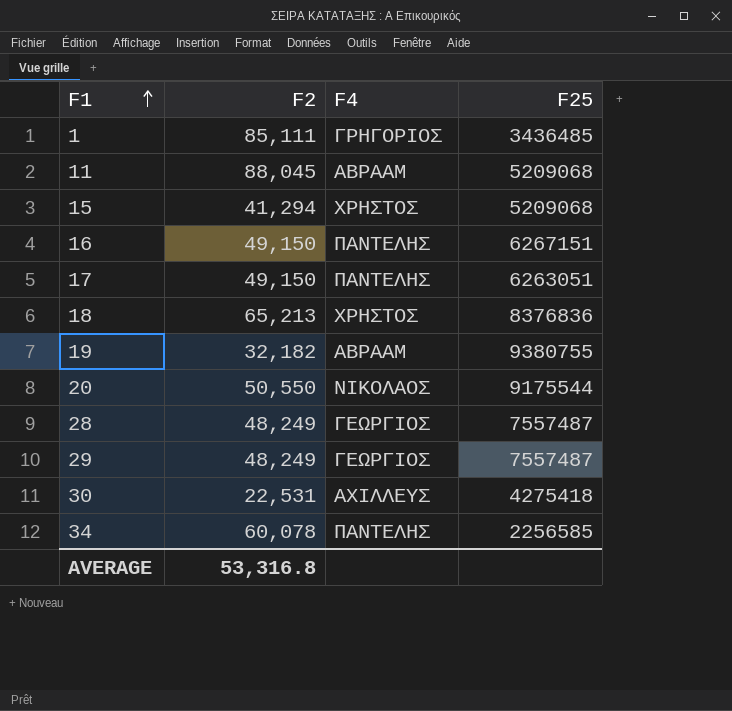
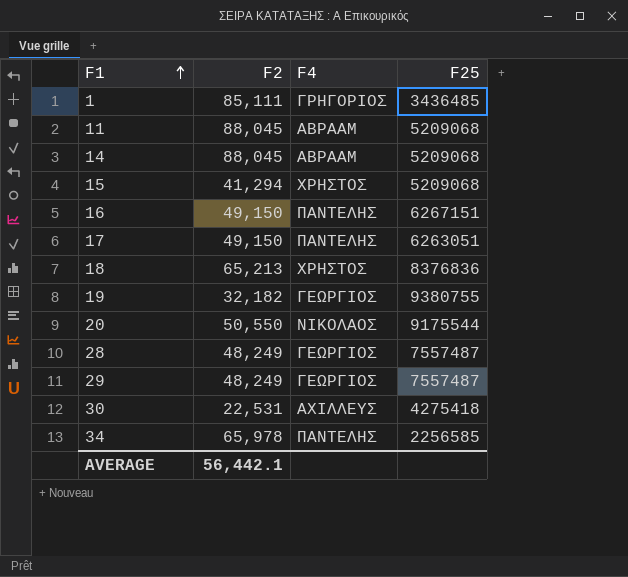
row 14: none -> 88,045 | ΑΒΡΑΑΜ | 5209068
19 | F4: ΑΒΡΑΑΜ -> ΓΕΩΡΓΙΟΣ
34 | F2: 60,078 -> 65,978
AVERAGE | F2: 53,316.8 -> 56,442.1

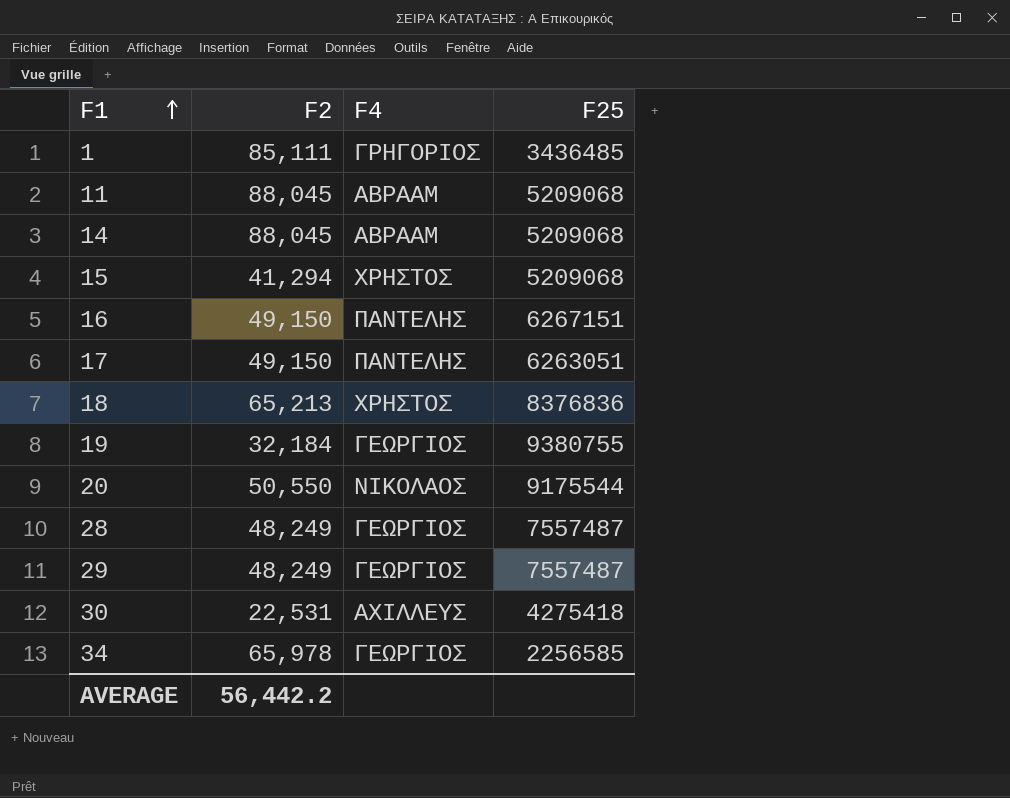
19 | F2: 32,182 -> 32,184
34 | F4: ΠΑΝΤΕΛΗΣ -> ΓΕΩΡΓΙΟΣ
AVERAGE | F2: 56,442.1 -> 56,442.2

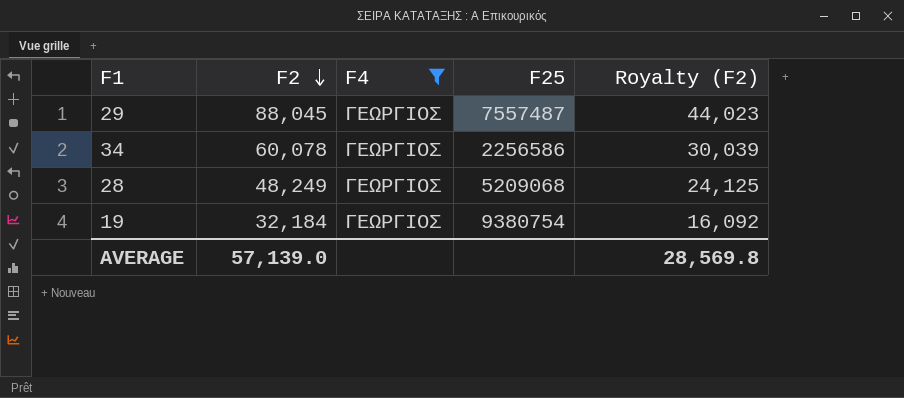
filter: none -> F4 = ΓΕΩΡΓΙΟΣ
row order: F1 ascending -> F2 descending
column Royalty (F2) | formula: none -> [F2] * 0.5
29 | F2: 48,249 -> 88,045
34 | F2: 65,978 -> 60,078
34 | F25: 2256585 -> 2256586
28 | F25: 7557487 -> 5209068
19 | F25: 9380755 -> 9380754
AVERAGE | F2: 56,442.2 -> 57,139.0

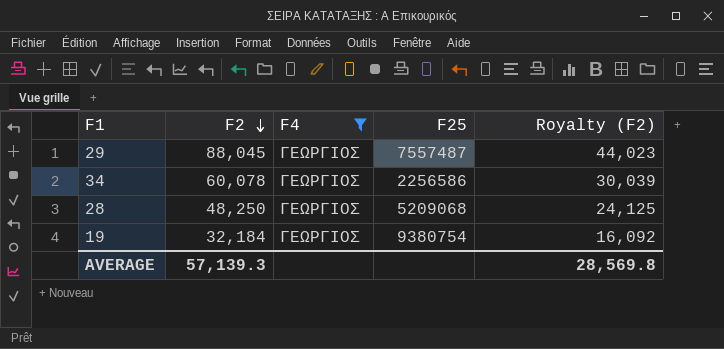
28 | F2: 48,249 -> 48,250
AVERAGE | F2: 57,139.0 -> 57,139.3

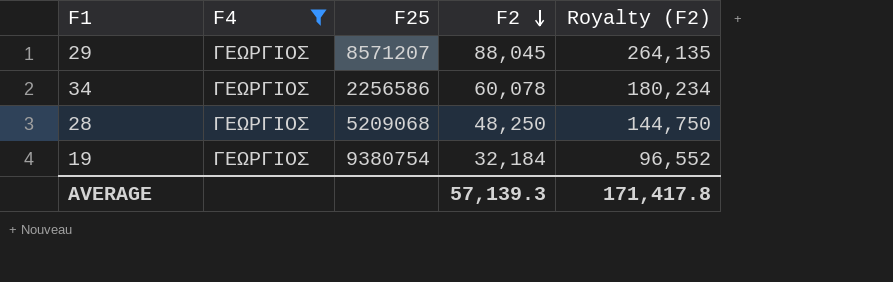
column F2 | position: 2 -> 4
column Royalty (F2) | formula: [F2] * 0.5 -> [F2] * 3
29 | F25: 7557487 -> 8571207
AVERAGE | Royalty (F2): 28,569.8 -> 171,417.8

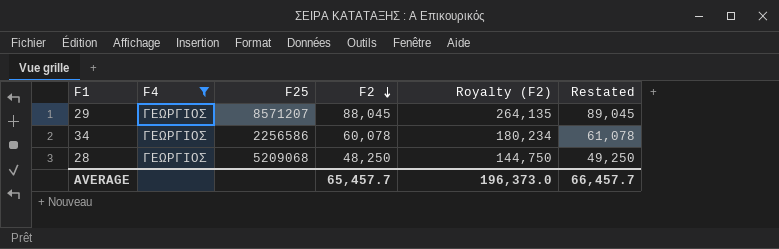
column Restated | formula: none -> [F2] + 1000
row 19: ΓΕΩΡΓΙΟΣ | 9380754 | 32,184 | 96,552 -> none
AVERAGE | F2: 57,139.3 -> 65,457.7
AVERAGE | Royalty (F2): 171,417.8 -> 196,373.0

